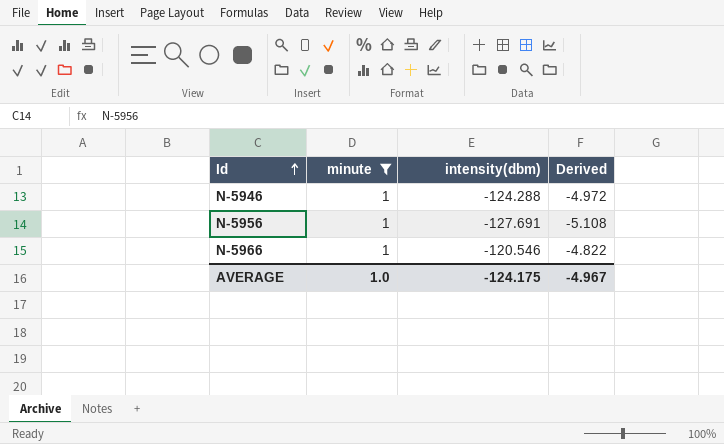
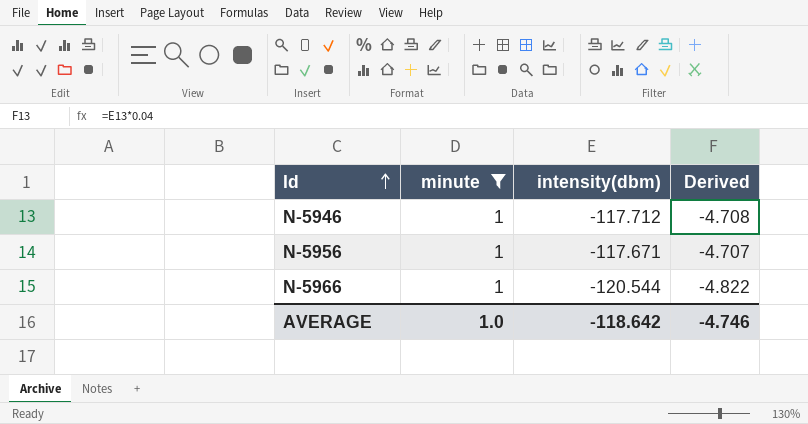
N-5946 | intensity(dbm): -124.288 -> -117.712
N-5946 | Derived: -4.972 -> -4.708
N-5956 | intensity(dbm): -127.691 -> -117.671
N-5956 | Derived: -5.108 -> -4.707
N-5966 | intensity(dbm): -120.546 -> -120.544
AVERAGE | intensity(dbm): -124.175 -> -118.642
AVERAGE | Derived: -4.967 -> -4.746

